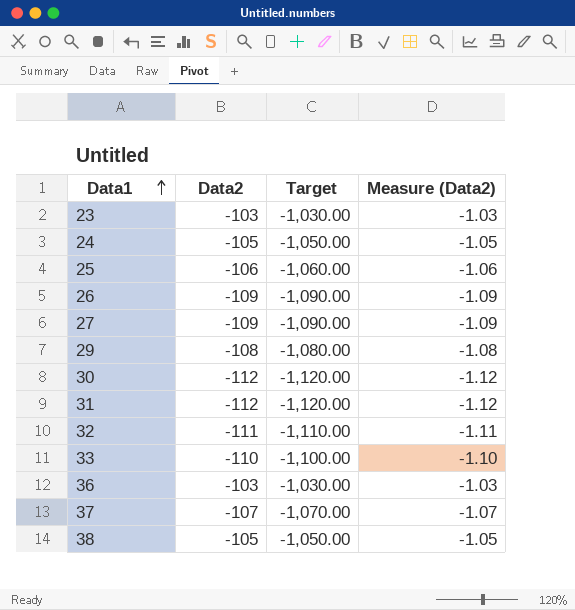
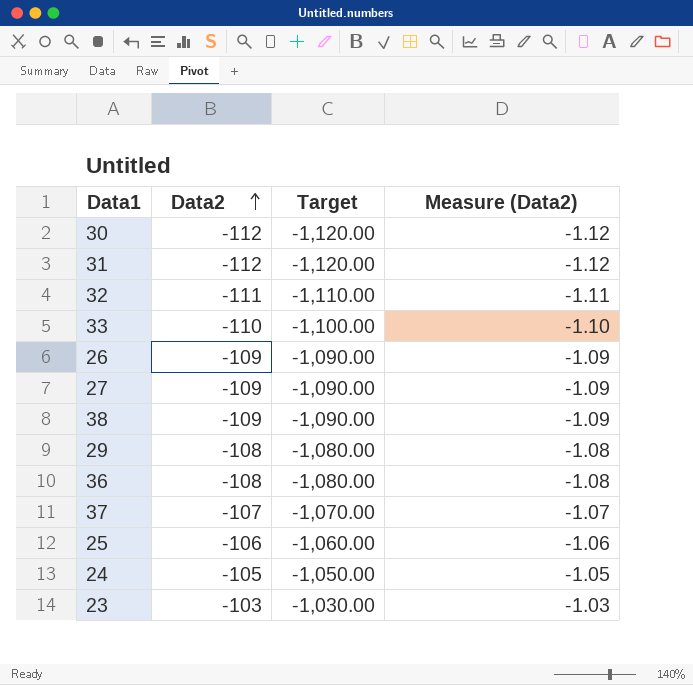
row order: Data1 ascending -> Data2 ascending
38 | Data2: -105 -> -109
38 | Target: -1,050.00 -> -1,090.00
38 | Measure (Data2): -1.05 -> -1.09
36 | Data2: -103 -> -108
36 | Target: -1,030.00 -> -1,080.00
36 | Measure (Data2): -1.03 -> -1.08

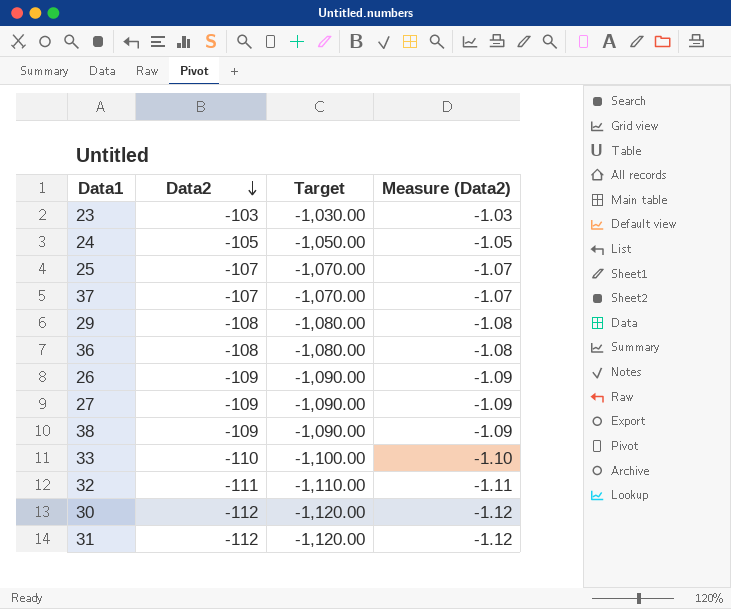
row order: Data2 ascending -> Data2 descending
25 | Data2: -106 -> -107
25 | Target: -1,060.00 -> -1,070.00
25 | Measure (Data2): -1.06 -> -1.07

